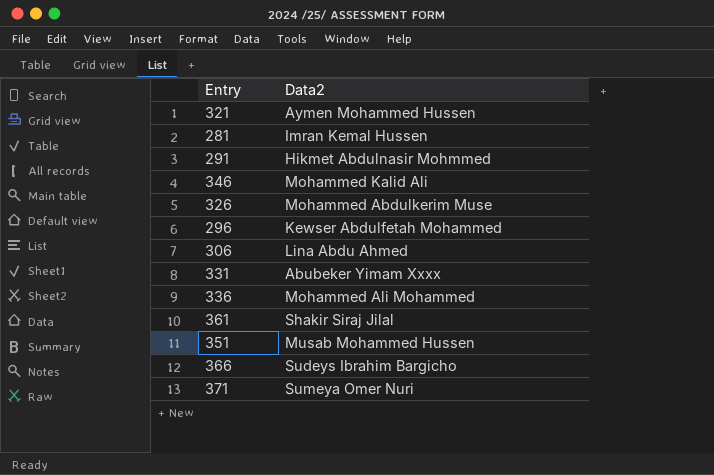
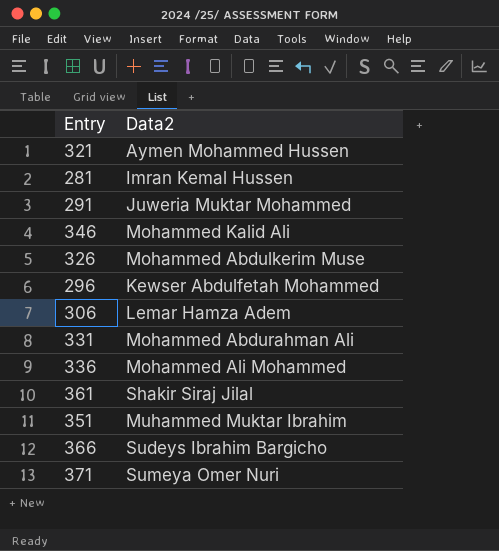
291 | Data2: Hikmet Abdulnasir Mohmmed -> Juweria Muktar Mohammed
306 | Data2: Lina Abdu Ahmed -> Lemar Hamza Adem
331 | Data2: Abubeker Yimam Xxxx -> Mohammed Abdurahman Ali
351 | Data2: Musab Mohammed Hussen -> Muhammed Muktar Ibrahim

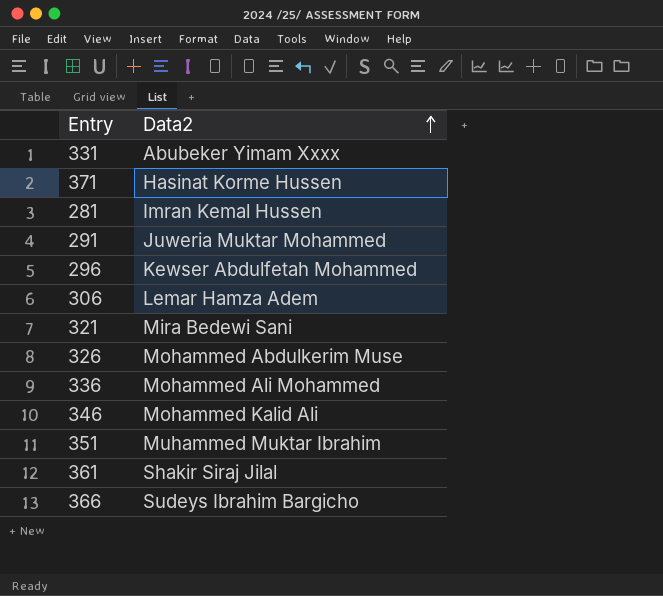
row order: none -> Data2 ascending
331 | Data2: Mohammed Abdurahman Ali -> Abubeker Yimam Xxxx
371 | Data2: Sumeya Omer Nuri -> Hasinat Korme Hussen
321 | Data2: Aymen Mohammed Hussen -> Mira Bedewi Sani

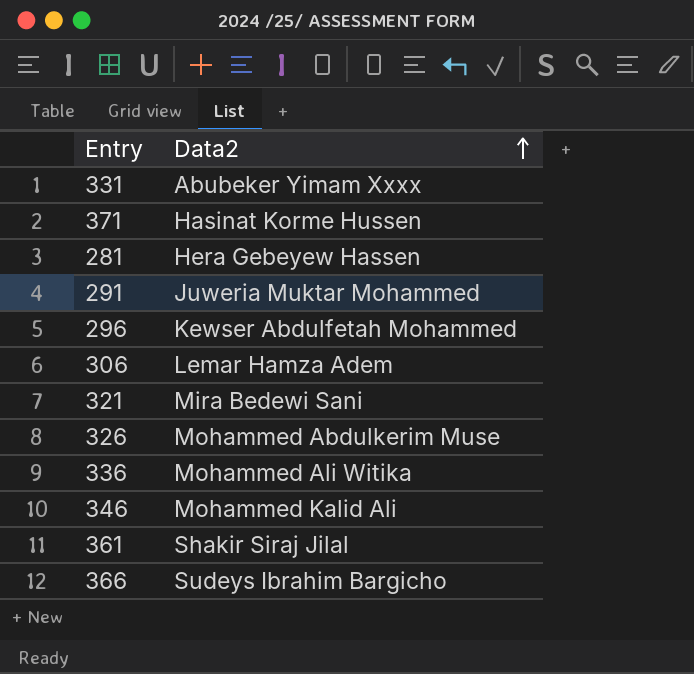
row 351: Muhammed Muktar Ibrahim -> none
281 | Data2: Imran Kemal Hussen -> Hera Gebeyew Hassen
336 | Data2: Mohammed Ali Mohammed -> Mohammed Ali Witika

